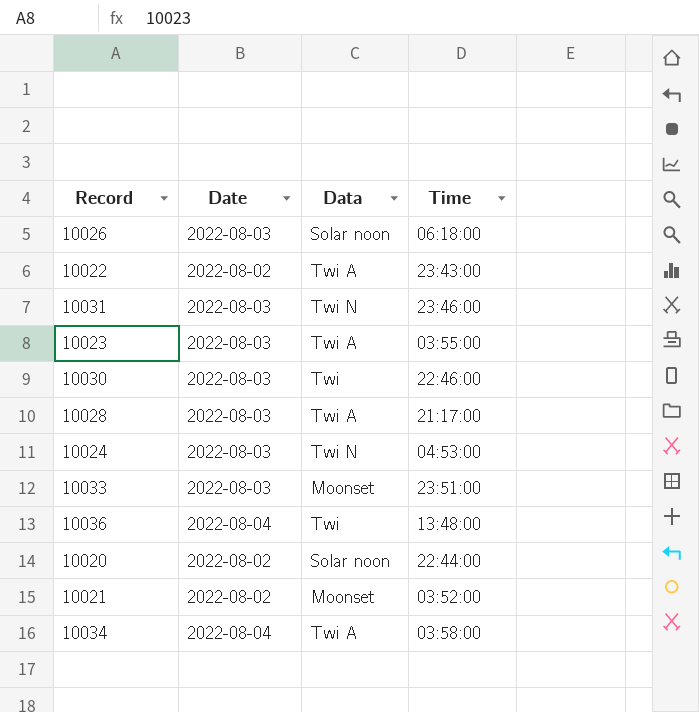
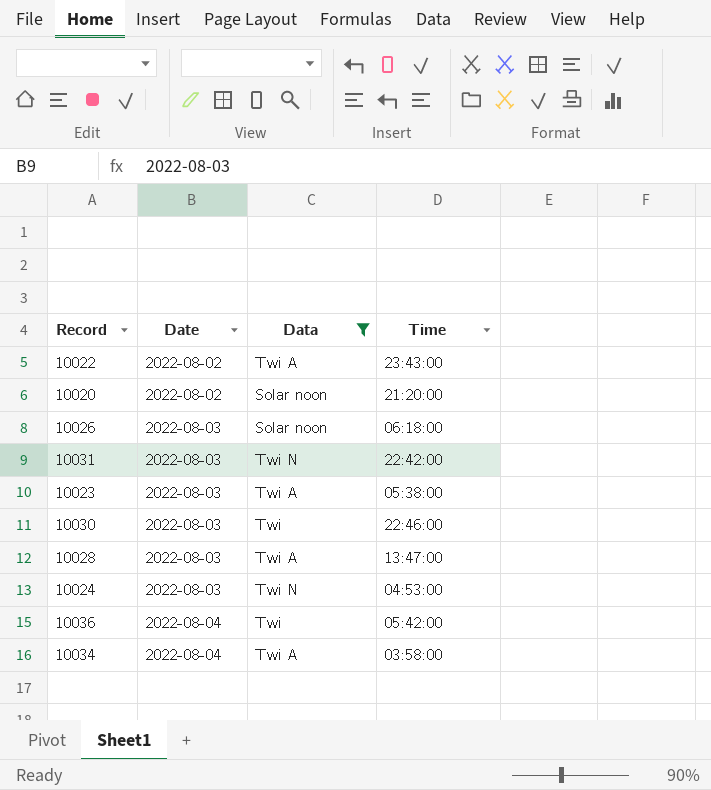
filter: none -> Data != Moonset
row order: none -> Date ascending
10020 | Time: 22:44:00 -> 21:20:00
10031 | Time: 23:46:00 -> 22:42:00
10023 | Time: 03:55:00 -> 05:38:00
10028 | Time: 21:17:00 -> 13:47:00
10036 | Time: 13:48:00 -> 05:42:00

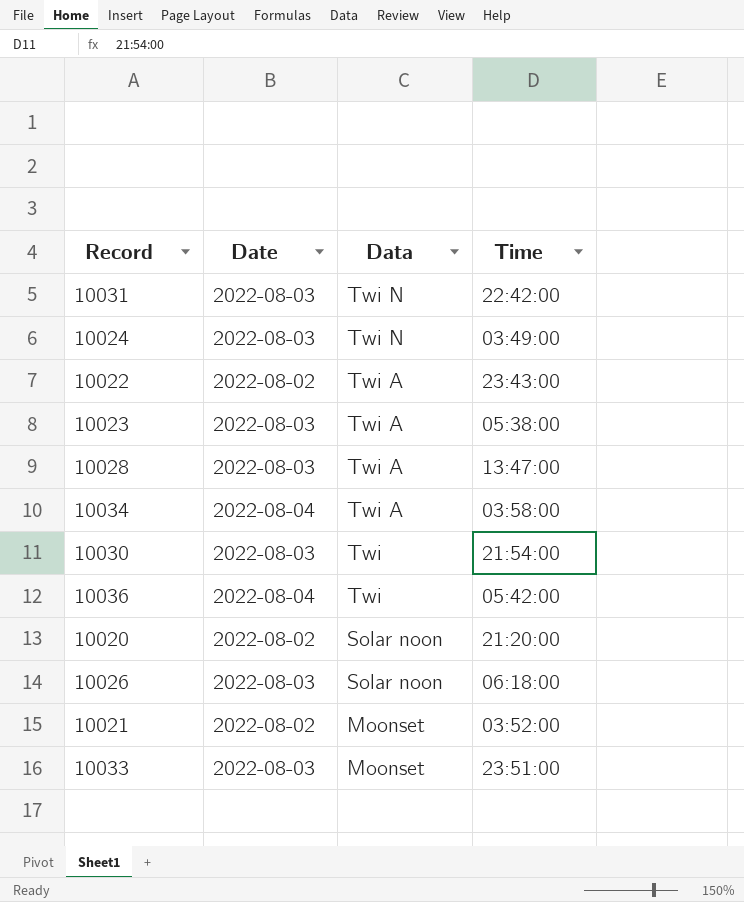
filter: Data != Moonset -> none
row order: Date ascending -> Data descending
10024 | Time: 04:53:00 -> 03:49:00
10030 | Time: 22:46:00 -> 21:54:00

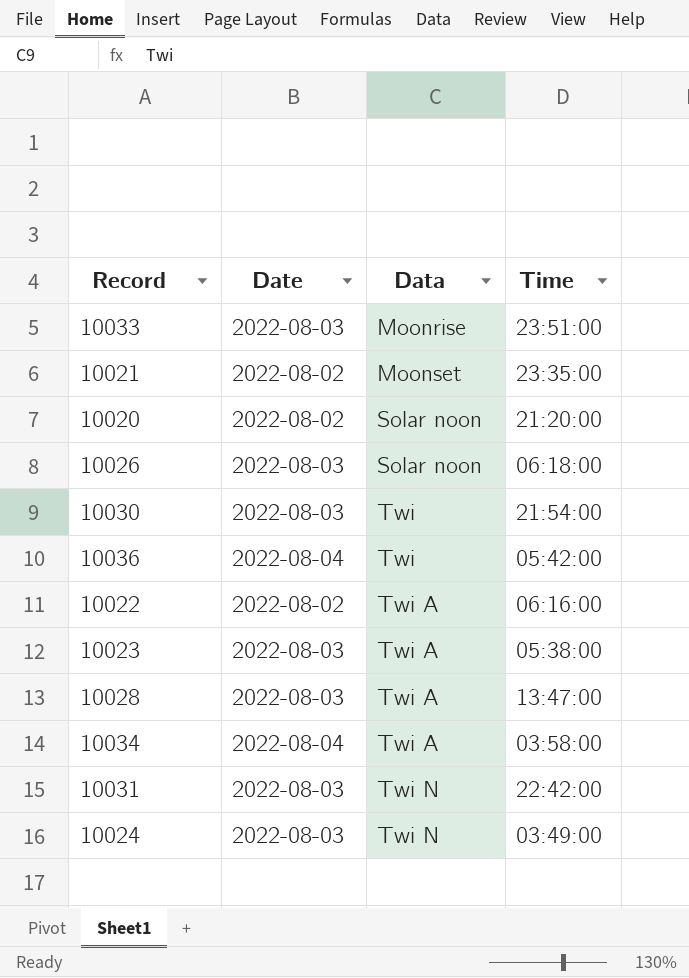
row order: Data descending -> Data ascending
10033 | Data: Moonset -> Moonrise
10021 | Time: 03:52:00 -> 23:35:00
10022 | Time: 23:43:00 -> 06:16:00

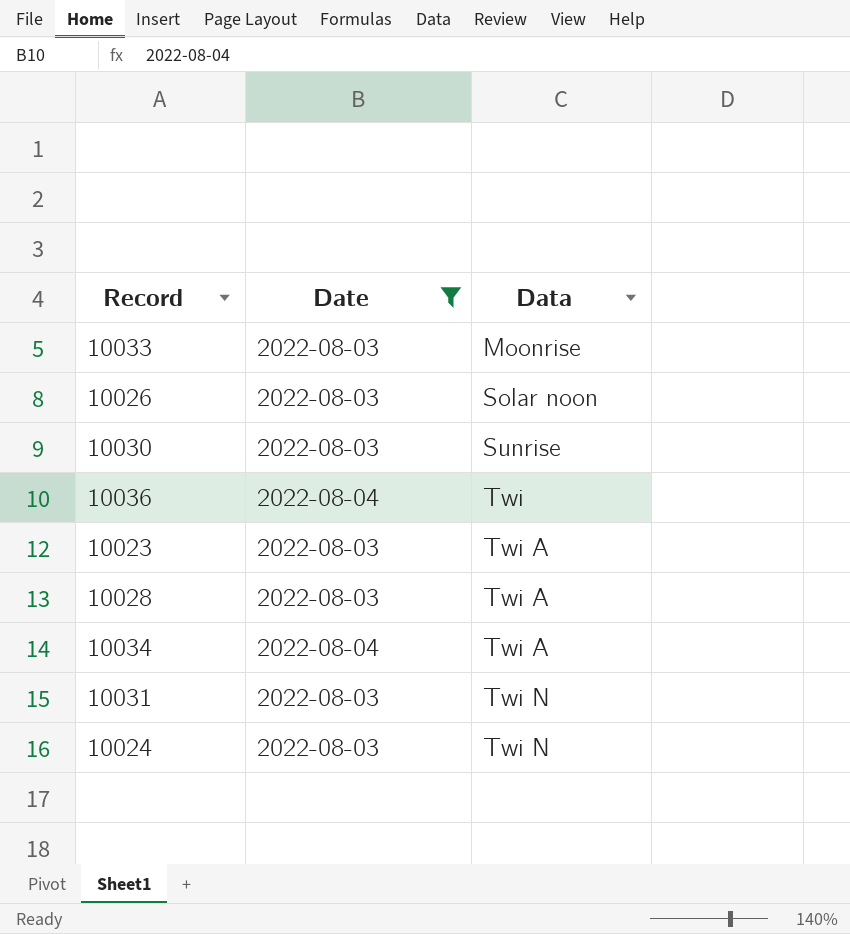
filter: none -> Date != 2022-08-02
column Time | position: 4 -> none
10030 | Data: Twi -> Sunrise

